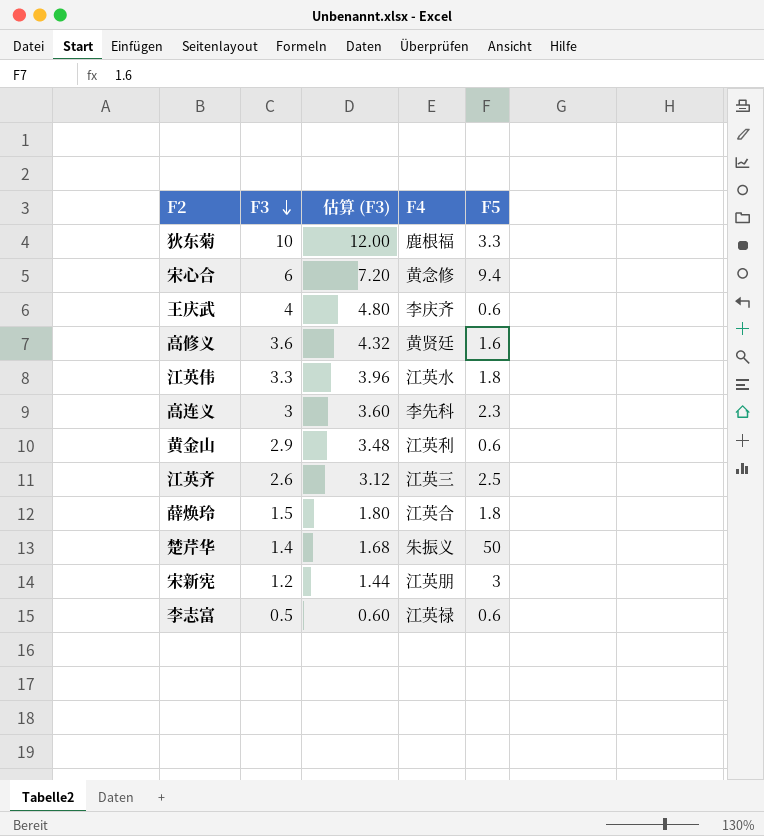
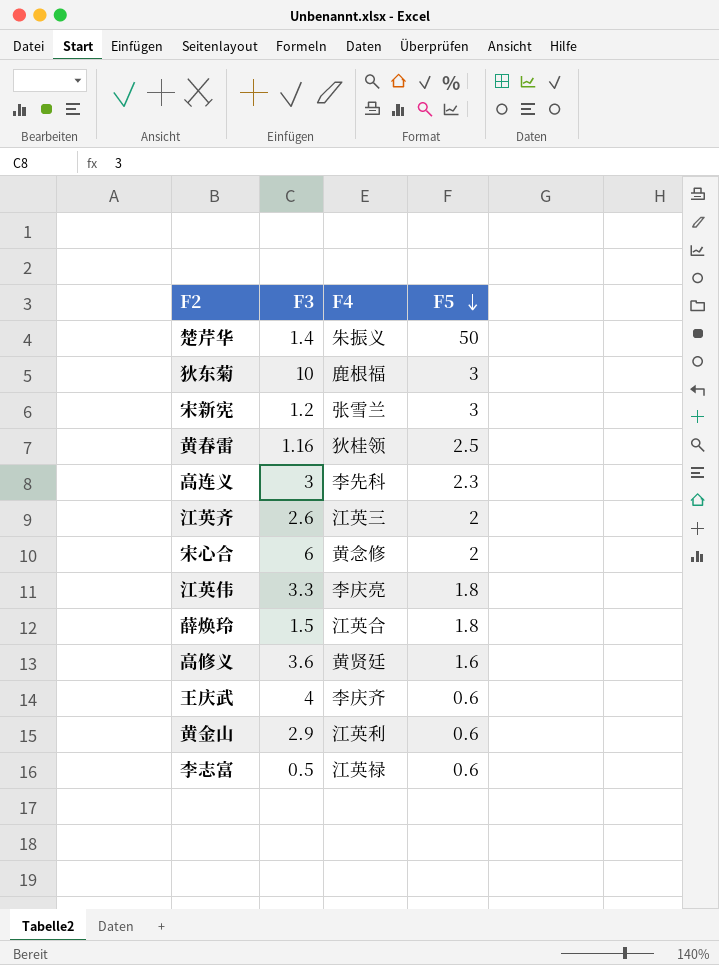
row order: F3 descending -> F5 descending
column 估算 (F3) | formula: [F3] * 1.2 -> none
狄东菊 | F5: 3.3 -> 3
宋新宪 | F4: 江英朋 -> 张雪兰
row 黄春雷: none -> 1.16 | 狄桂领 | 2.5
江英齐 | F5: 2.5 -> 2
宋心合 | F5: 9.4 -> 2
江英伟 | F4: 江英水 -> 李庆亮

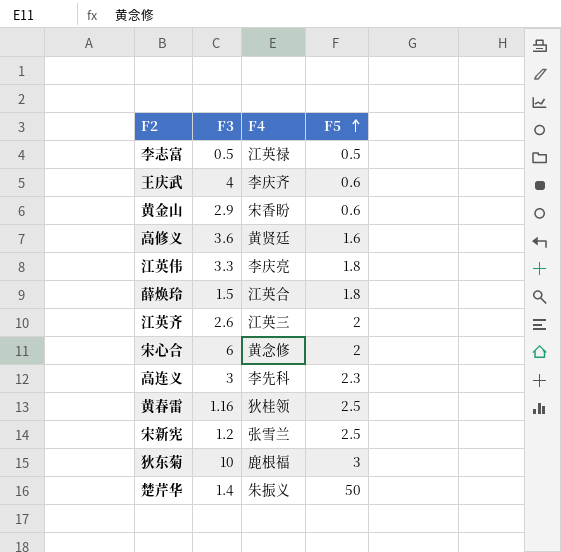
row order: F5 descending -> F5 ascending
李志富 | F5: 0.6 -> 0.5
黄金山 | F4: 江英利 -> 宋香盼
宋新宪 | F5: 3 -> 2.5

